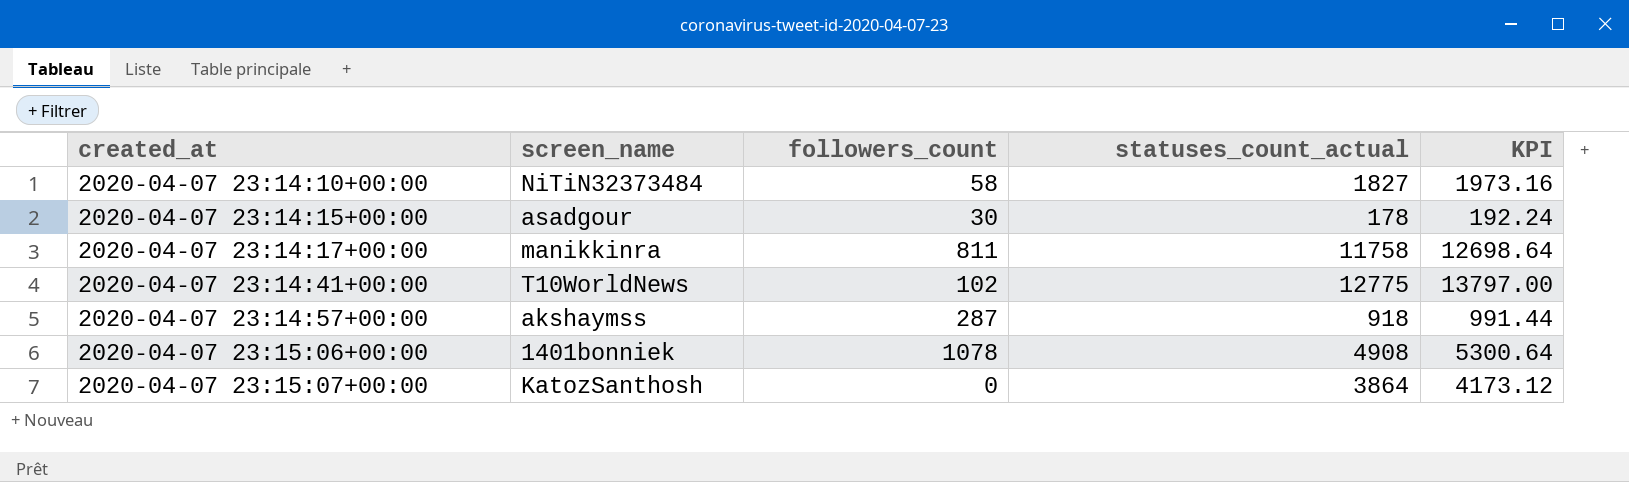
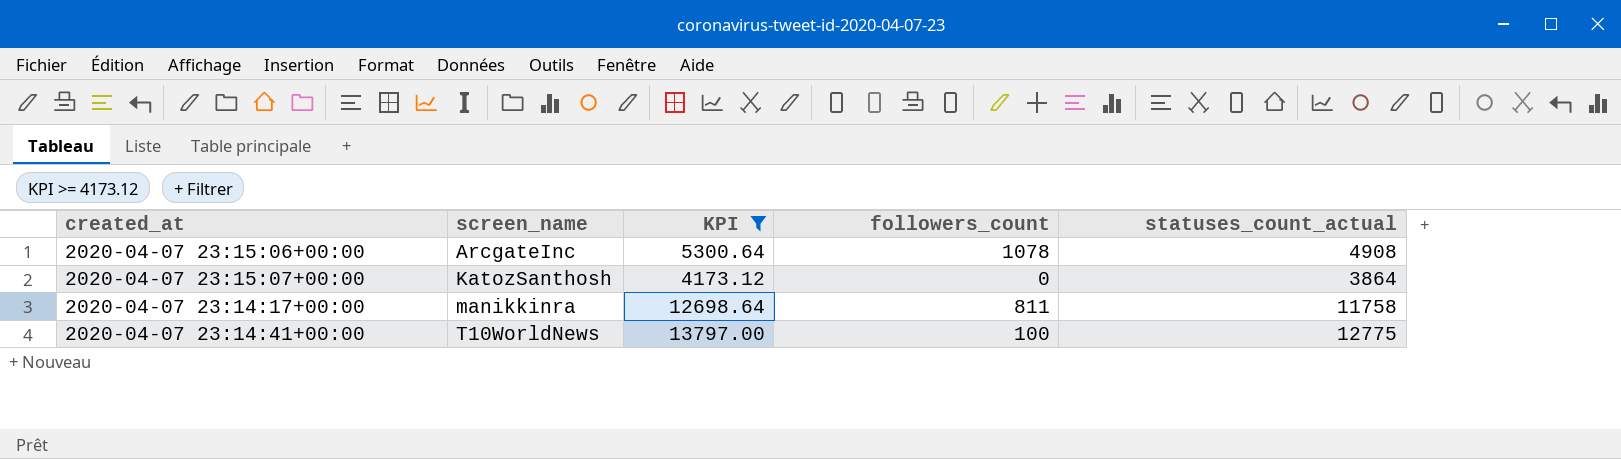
filter: none -> KPI >= 4173.12
row order: created_at ascending -> screen_name ascending
column KPI | position: 5 -> 3
2020-04-07 23:15:06+00:00 | screen_name: 1401bonniek -> ArcgateInc
2020-04-07 23:14:41+00:00 | followers_count: 102 -> 100

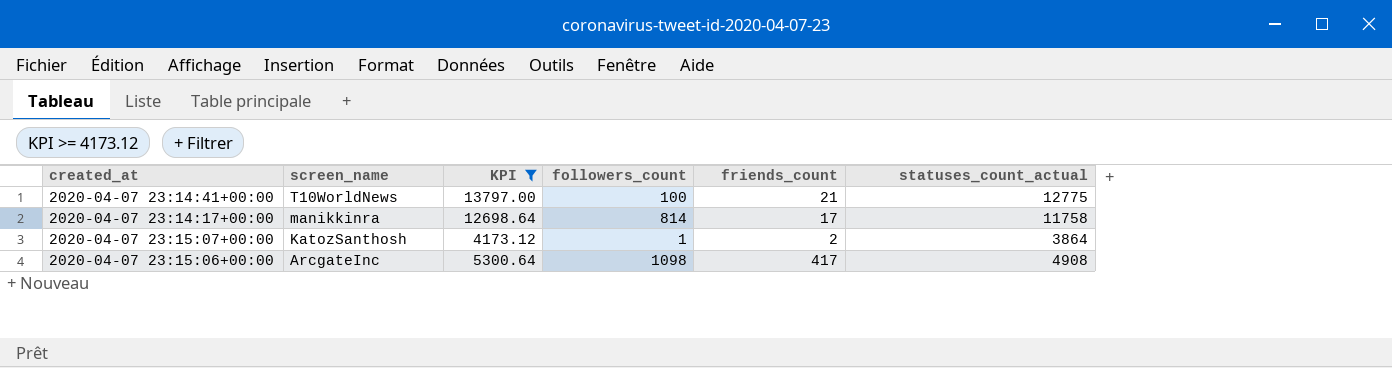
row order: screen_name ascending -> screen_name descending
column friends_count | position: none -> 5
2020-04-07 23:14:17+00:00 | followers_count: 811 -> 814
2020-04-07 23:15:07+00:00 | followers_count: 0 -> 1
2020-04-07 23:15:06+00:00 | followers_count: 1078 -> 1098

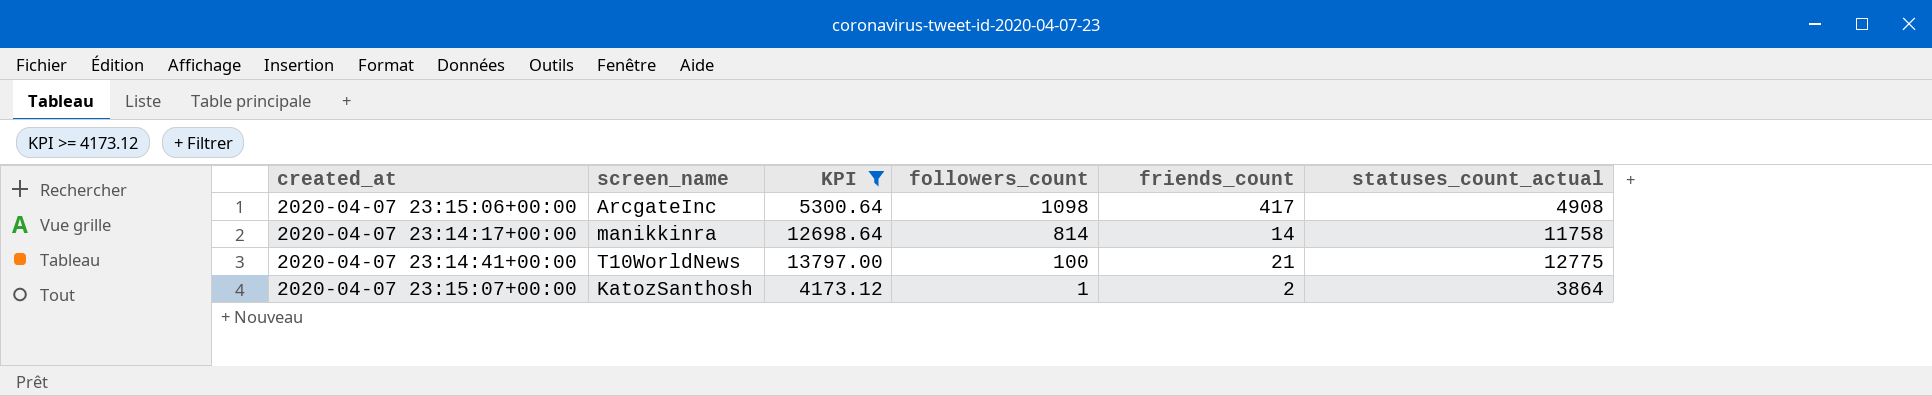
row order: screen_name descending -> followers_count descending
2020-04-07 23:14:17+00:00 | friends_count: 17 -> 14

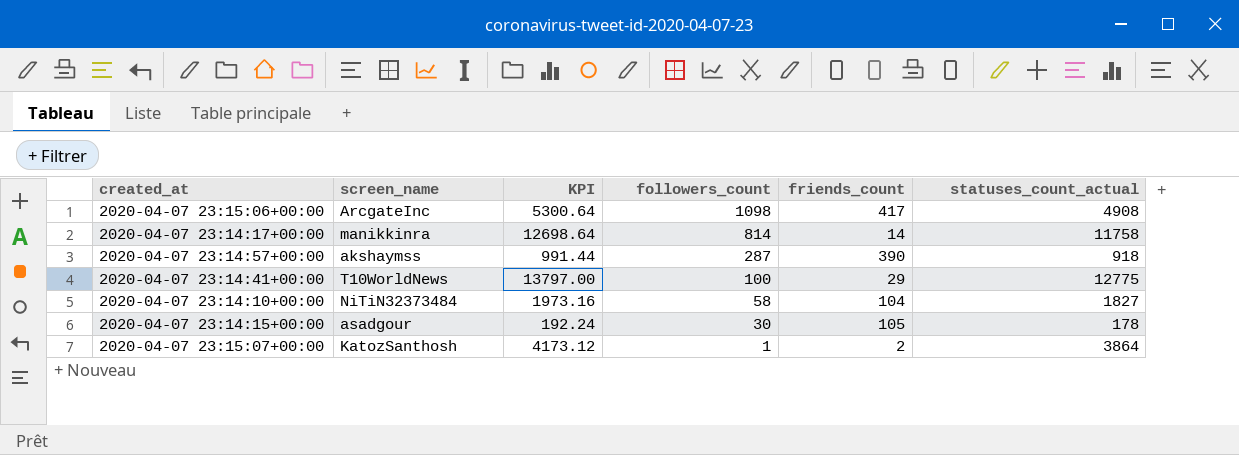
filter: KPI >= 4173.12 -> none
2020-04-07 23:14:41+00:00 | friends_count: 21 -> 29

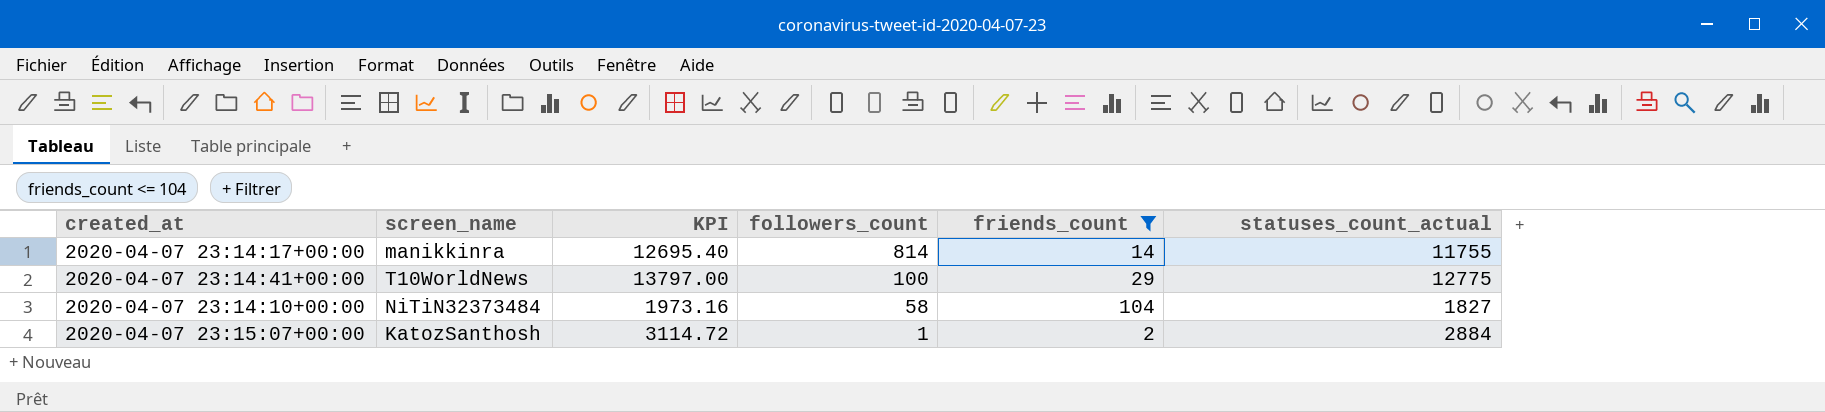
filter: none -> friends_count <= 104
2020-04-07 23:14:17+00:00 | KPI: 12698.64 -> 12695.40
2020-04-07 23:14:17+00:00 | statuses_count_actual: 11758 -> 11755
2020-04-07 23:15:07+00:00 | KPI: 4173.12 -> 3114.72
2020-04-07 23:15:07+00:00 | statuses_count_actual: 3864 -> 2884

